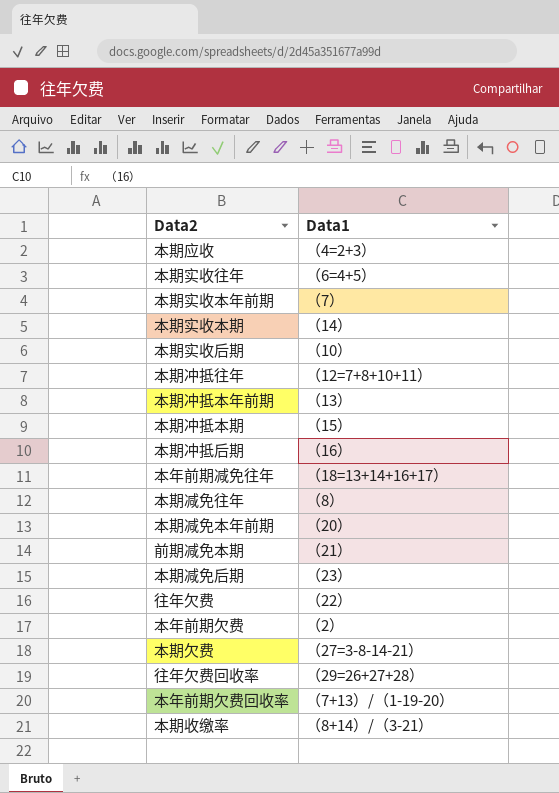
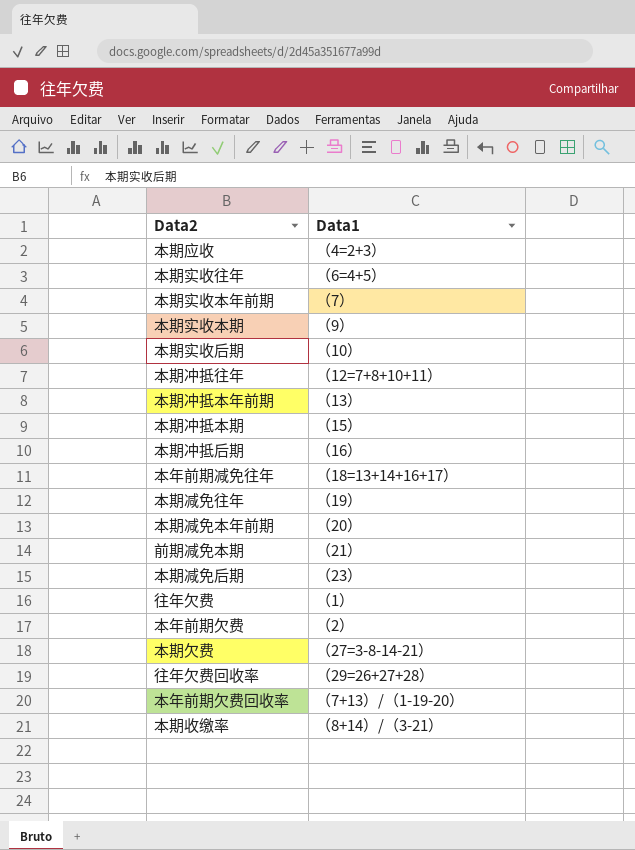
本期实收本期 | Data1: （14） -> （9）
本期减免往年 | Data1: （8） -> （19）
往年欠费 | Data1: （22） -> （1）

